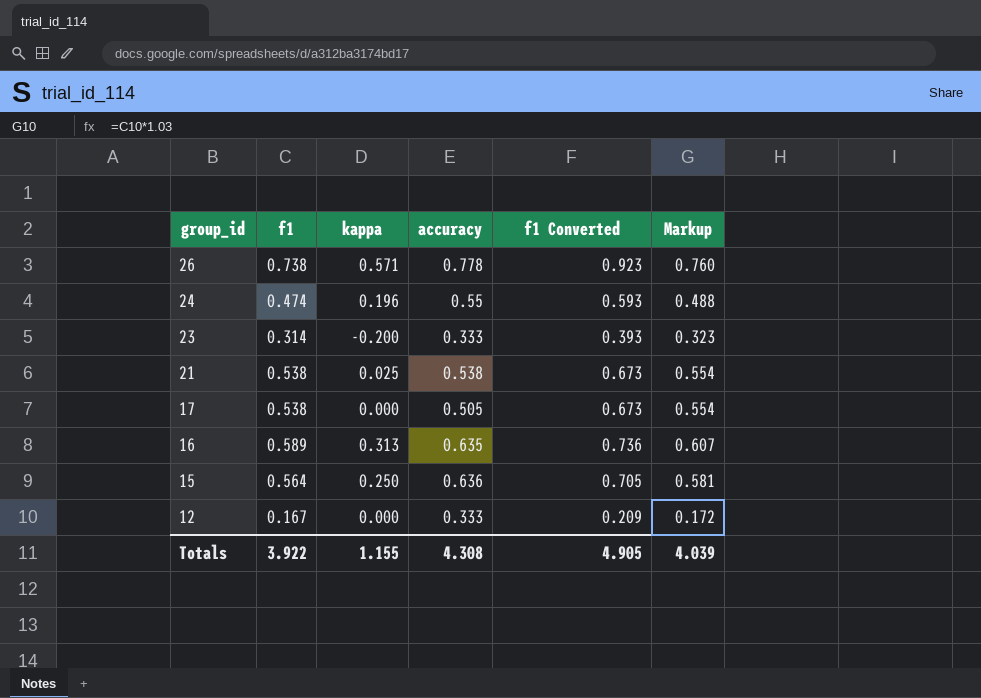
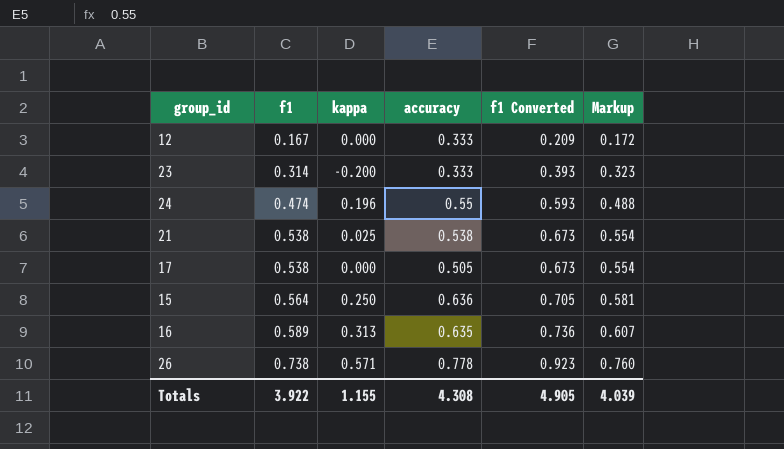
row order: group_id descending -> f1 ascending

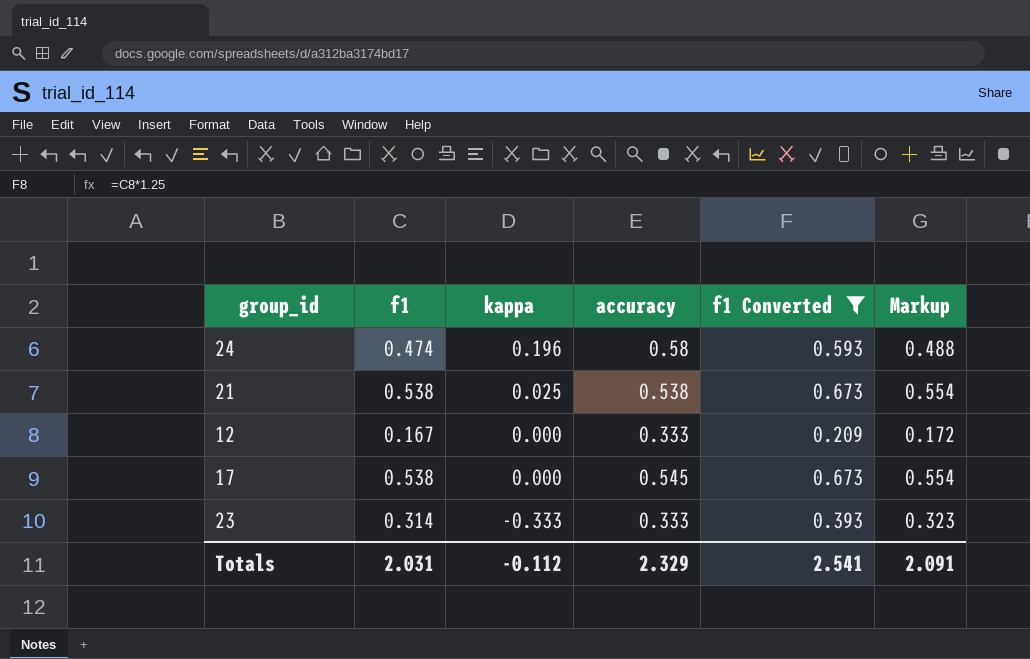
filter: none -> f1 Converted <= 0.673
row order: f1 ascending -> kappa descending
24 | accuracy: 0.55 -> 0.58
17 | accuracy: 0.505 -> 0.545
23 | kappa: -0.200 -> -0.333
Totals | f1: 3.922 -> 2.031
Totals | kappa: 1.155 -> -0.112
Totals | accuracy: 4.308 -> 2.329
Totals | f1 Converted: 4.905 -> 2.541
Totals | Markup: 4.039 -> 2.091

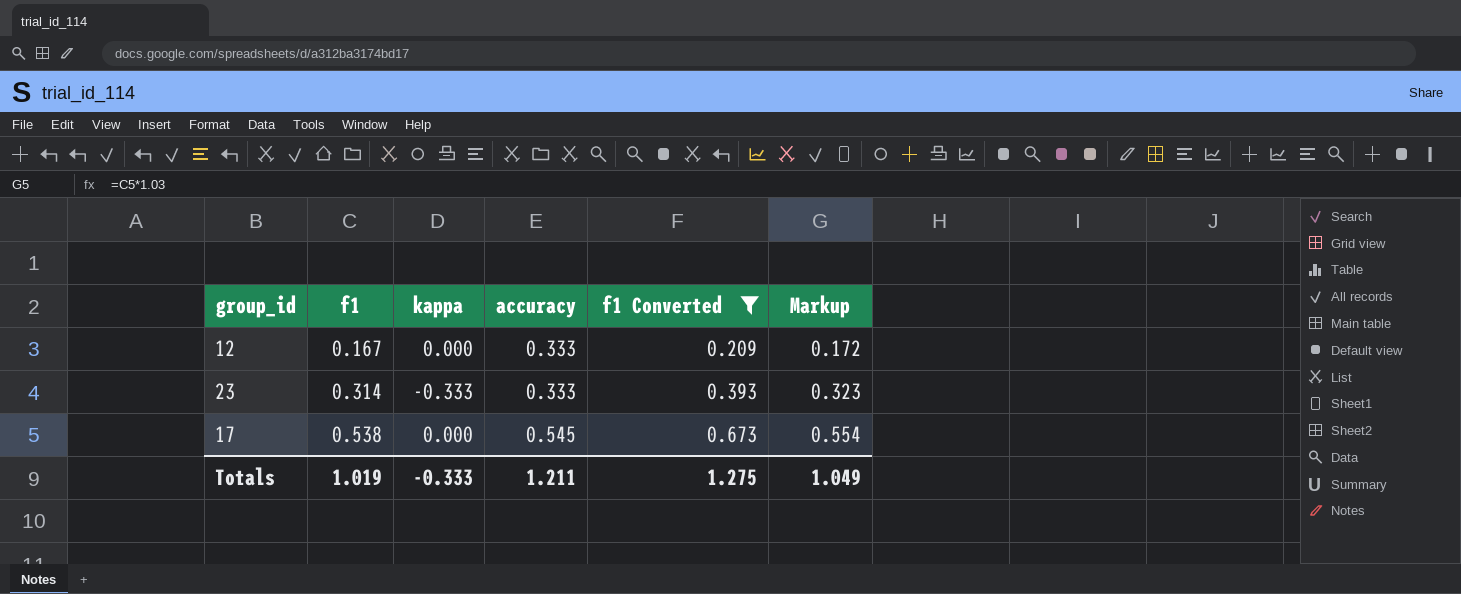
row order: kappa descending -> f1 ascending
row 24: 0.474 | 0.196 | 0.58 | 0.593 | 0.488 -> none
row 21: 0.538 | 0.025 | 0.538 | 0.673 | 0.554 -> none
Totals | f1: 2.031 -> 1.019
Totals | kappa: -0.112 -> -0.333
Totals | accuracy: 2.329 -> 1.211
Totals | f1 Converted: 2.541 -> 1.275
Totals | Markup: 2.091 -> 1.049

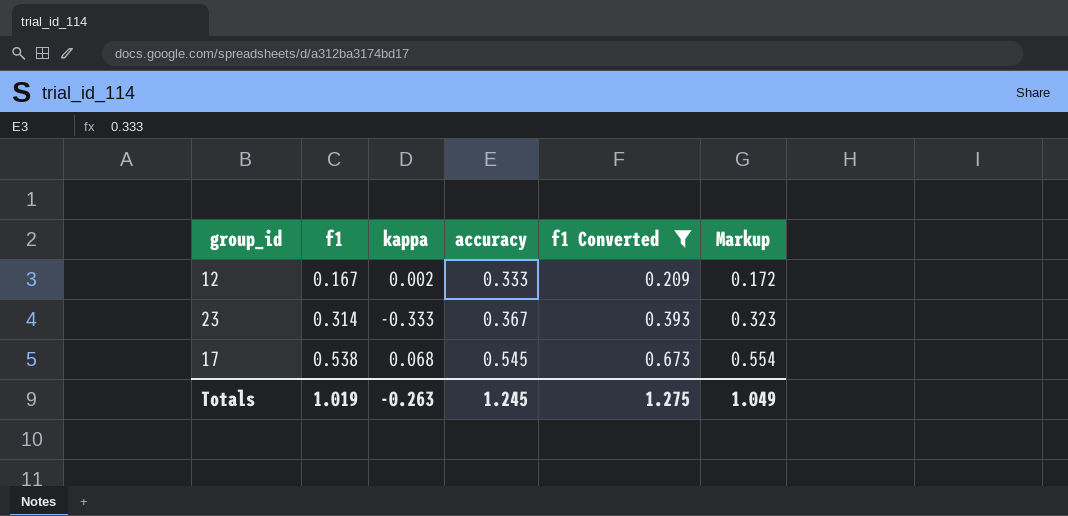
12 | kappa: 0.000 -> 0.002
23 | accuracy: 0.333 -> 0.367
17 | kappa: 0.000 -> 0.068
Totals | kappa: -0.333 -> -0.263
Totals | accuracy: 1.211 -> 1.245

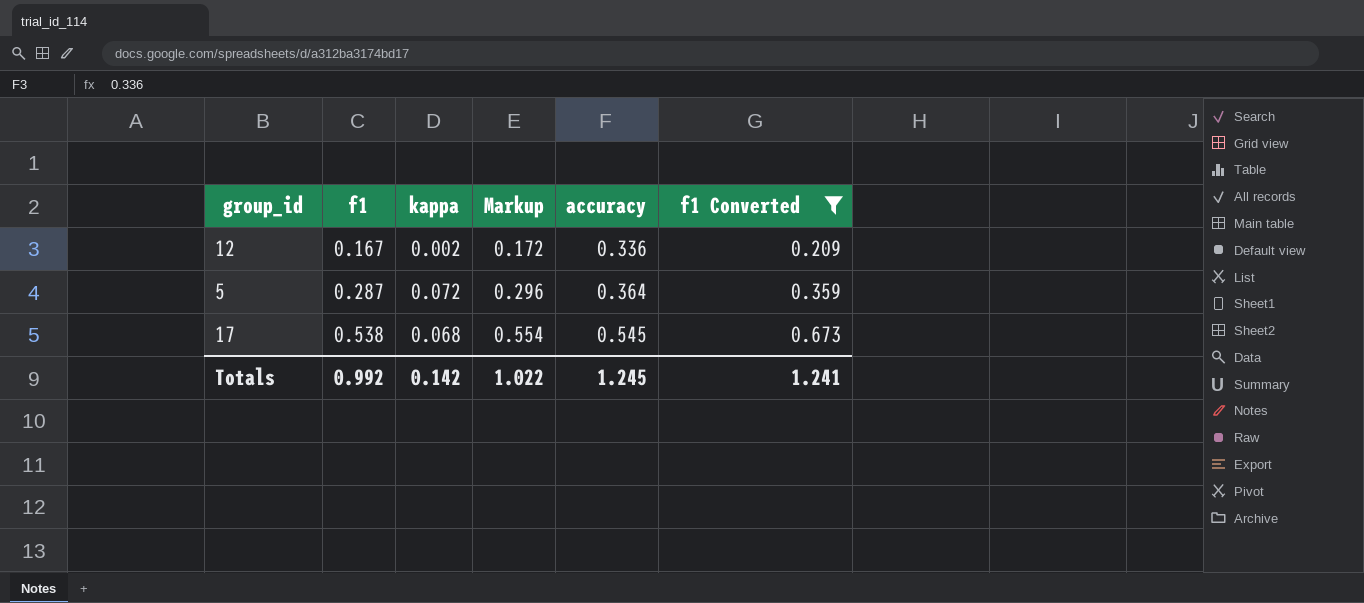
column Markup | position: 6 -> 4
row 23: 0.314 | -0.333 | 0.367 | 0.393 | 0.323 -> none
12 | accuracy: 0.333 -> 0.336
row 5: none -> 0.287 | 0.072 | 0.296 | 0.364 | 0.359
Totals | f1: 1.019 -> 0.992
Totals | kappa: -0.263 -> 0.142
Totals | Markup: 1.049 -> 1.022
Totals | f1 Converted: 1.275 -> 1.241

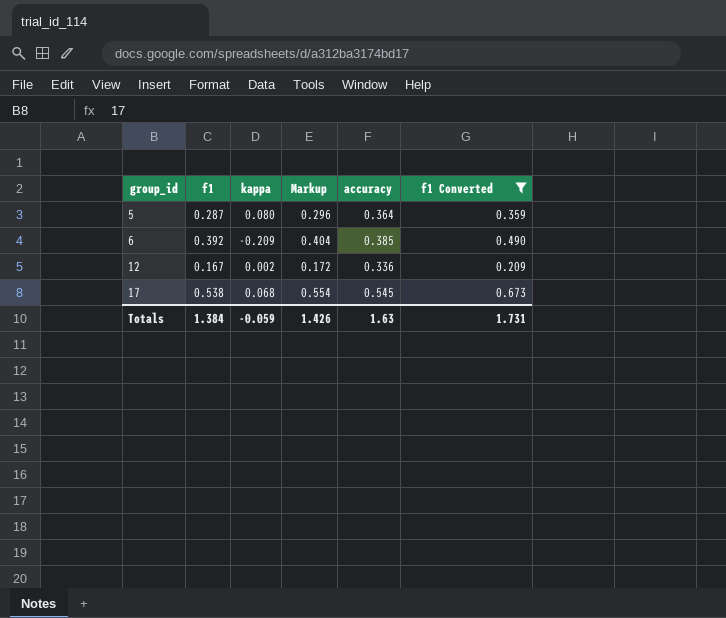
row order: f1 ascending -> group_id ascending
5 | kappa: 0.072 -> 0.080
row 6: none -> 0.392 | -0.209 | 0.404 | 0.385 | 0.490
Totals | f1: 0.992 -> 1.384
Totals | kappa: 0.142 -> -0.059
Totals | Markup: 1.022 -> 1.426
Totals | accuracy: 1.245 -> 1.63
Totals | f1 Converted: 1.241 -> 1.731

